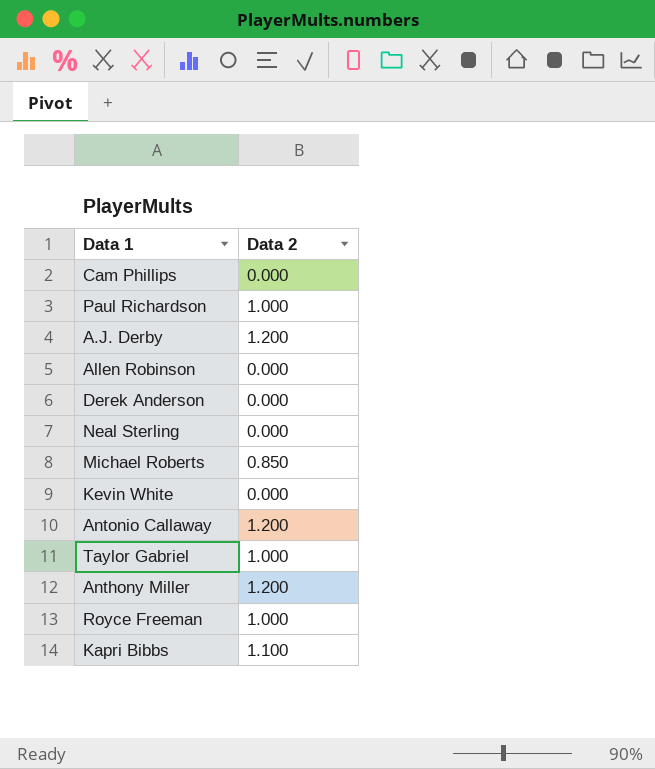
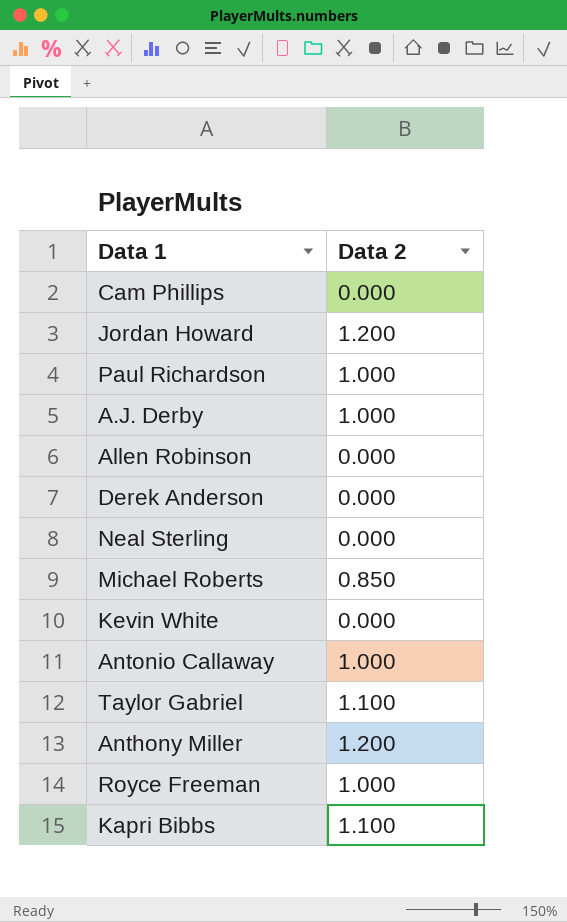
row Jordan Howard: none -> 1.200
A.J. Derby | Data 2: 1.200 -> 1.000
Antonio Callaway | Data 2: 1.200 -> 1.000
Taylor Gabriel | Data 2: 1.000 -> 1.100

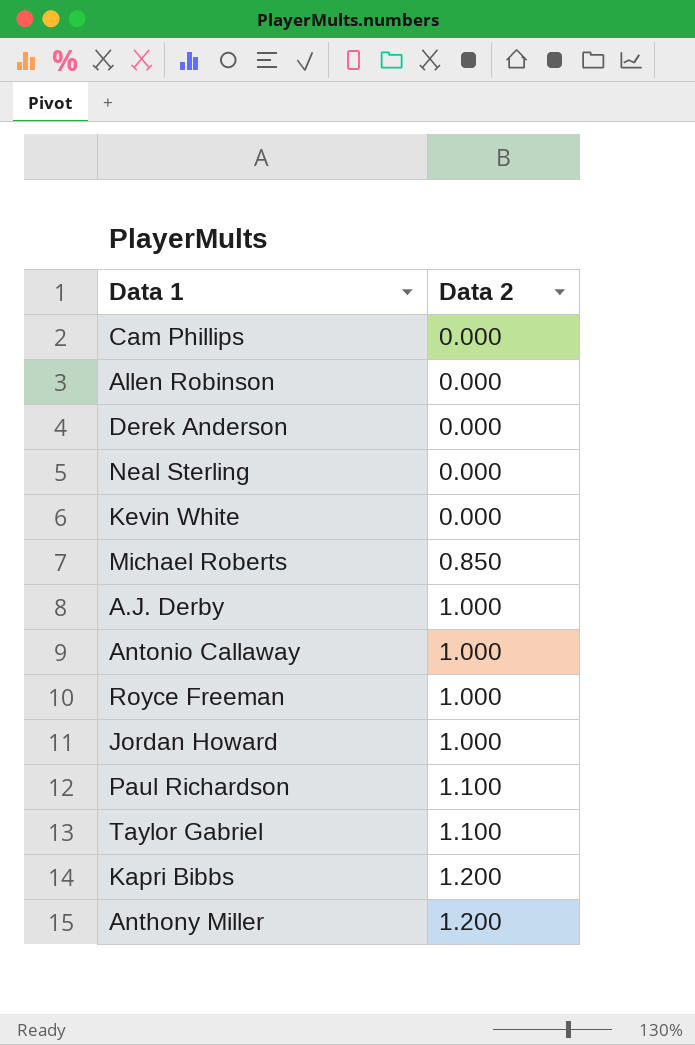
row order: none -> Data 2 ascending
Jordan Howard | Data 2: 1.200 -> 1.000
Paul Richardson | Data 2: 1.000 -> 1.100
Kapri Bibbs | Data 2: 1.100 -> 1.200

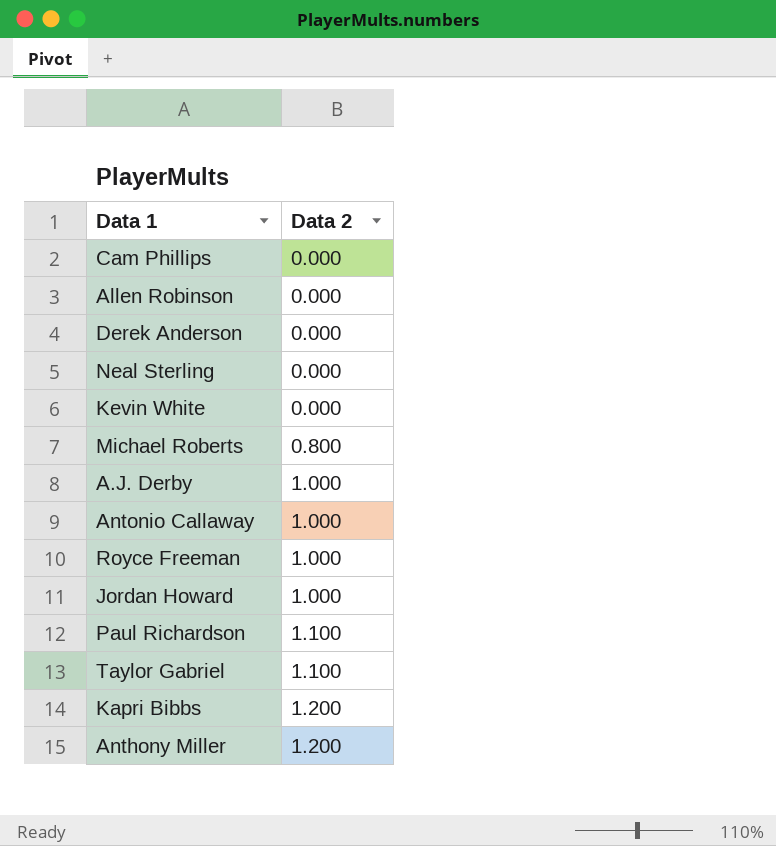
Michael Roberts | Data 2: 0.850 -> 0.800

